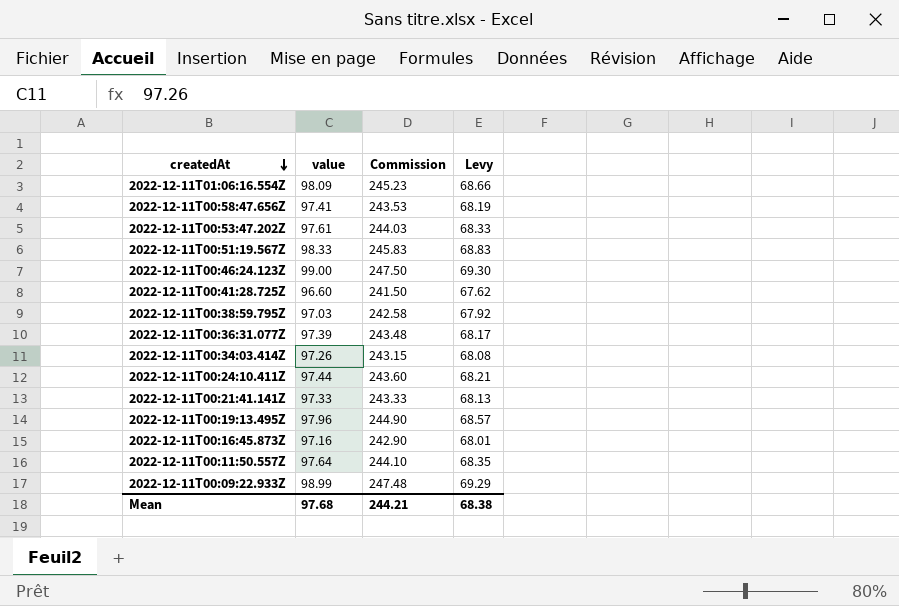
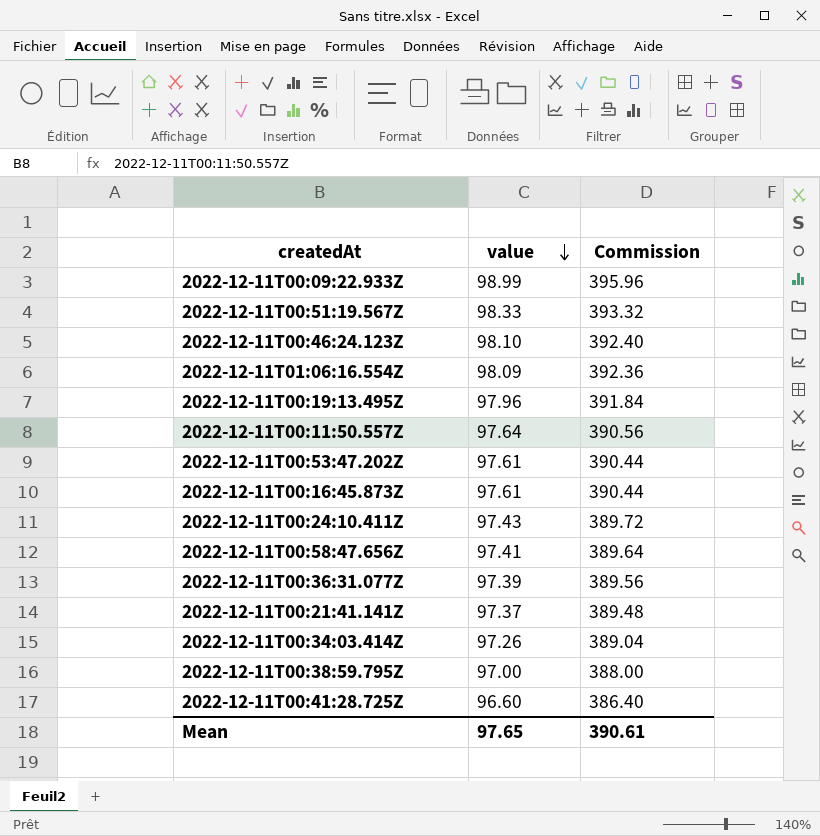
row order: createdAt descending -> value descending
column Levy | formula: [value] * 0.7 -> none
column Commission | formula: [value] * 2.5 -> [value] * 4
2022-12-11T00:46:24.123Z | value: 99.00 -> 98.10
2022-12-11T00:16:45.873Z | value: 97.16 -> 97.61
2022-12-11T00:24:10.411Z | value: 97.44 -> 97.43
2022-12-11T00:21:41.141Z | value: 97.33 -> 97.37
2022-12-11T00:38:59.795Z | value: 97.03 -> 97.00
Mean | value: 97.68 -> 97.65
Mean | Commission: 244.21 -> 390.61

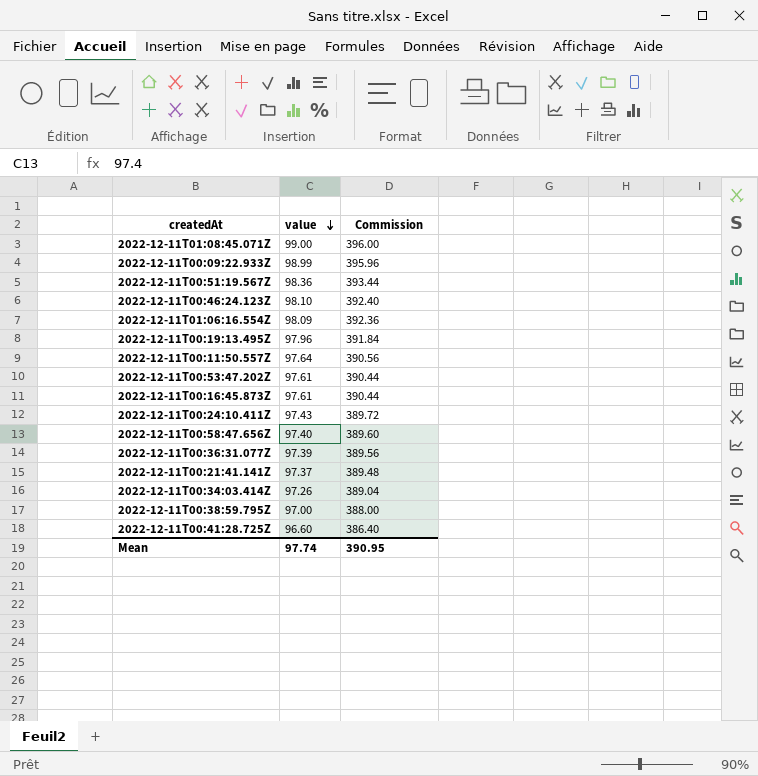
row 2022-12-11T01:08:45.071Z: none -> 99.00 | 396.00
2022-12-11T00:51:19.567Z | value: 98.33 -> 98.36
2022-12-11T00:51:19.567Z | Commission: 393.32 -> 393.44
2022-12-11T00:58:47.656Z | value: 97.41 -> 97.40
2022-12-11T00:58:47.656Z | Commission: 389.64 -> 389.60
Mean | value: 97.65 -> 97.74
Mean | Commission: 390.61 -> 390.95

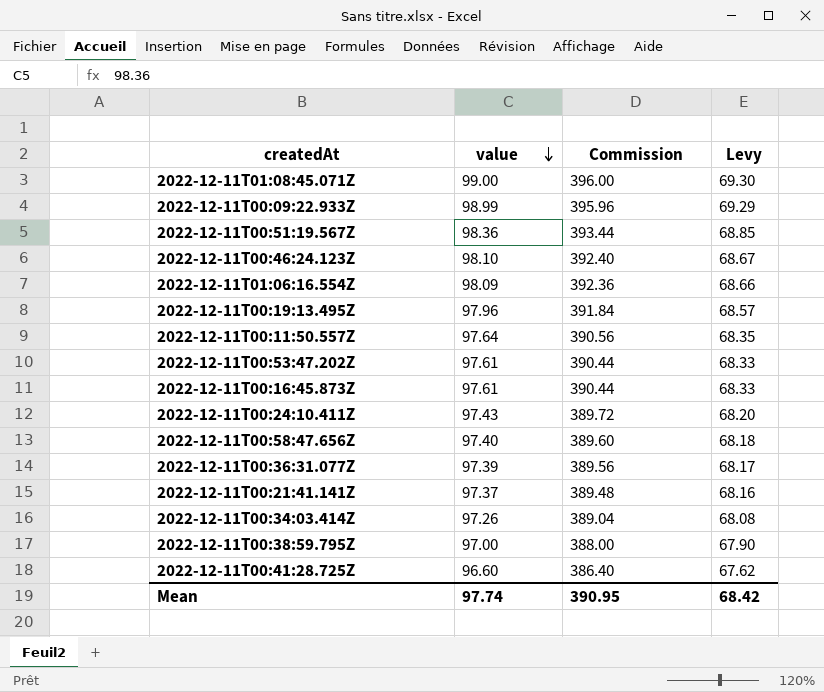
column Levy | formula: none -> [value] * 0.7

